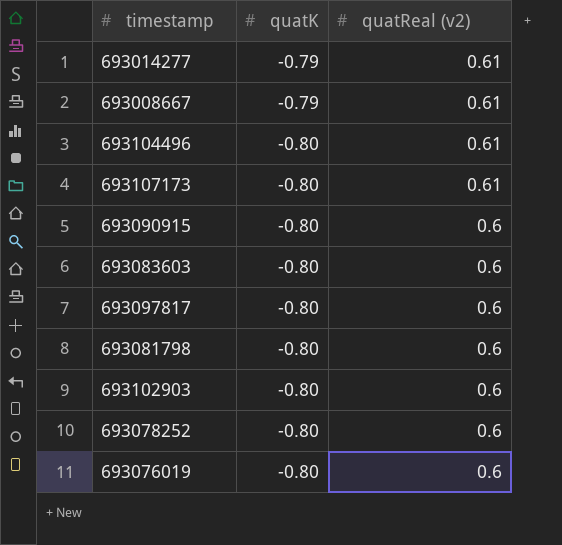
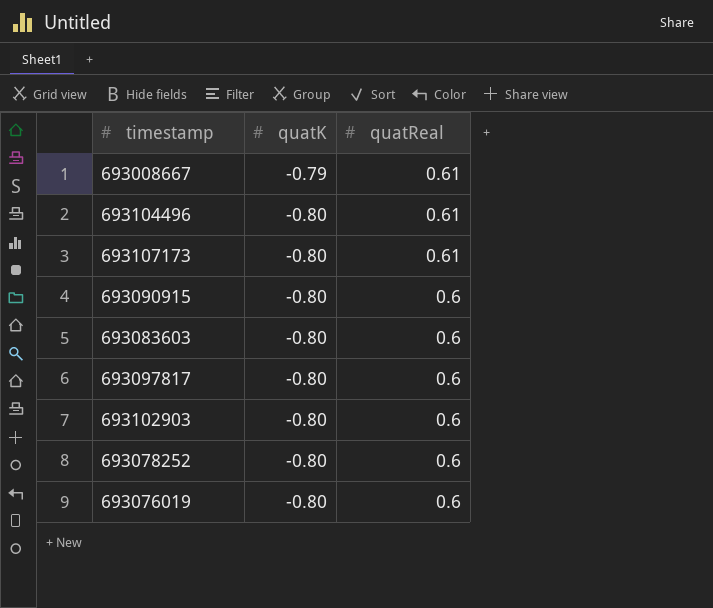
column name: quatReal (v2) -> quatReal
row 693014277: -0.79 | 0.61 -> none
row 693081798: -0.80 | 0.6 -> none

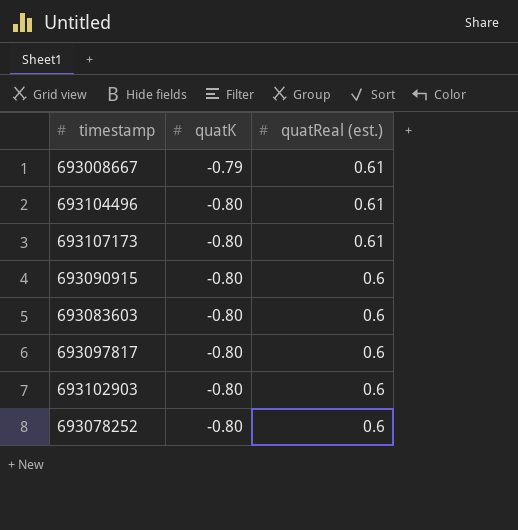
column name: quatReal -> quatReal (est.)
row 693076019: -0.80 | 0.6 -> none

